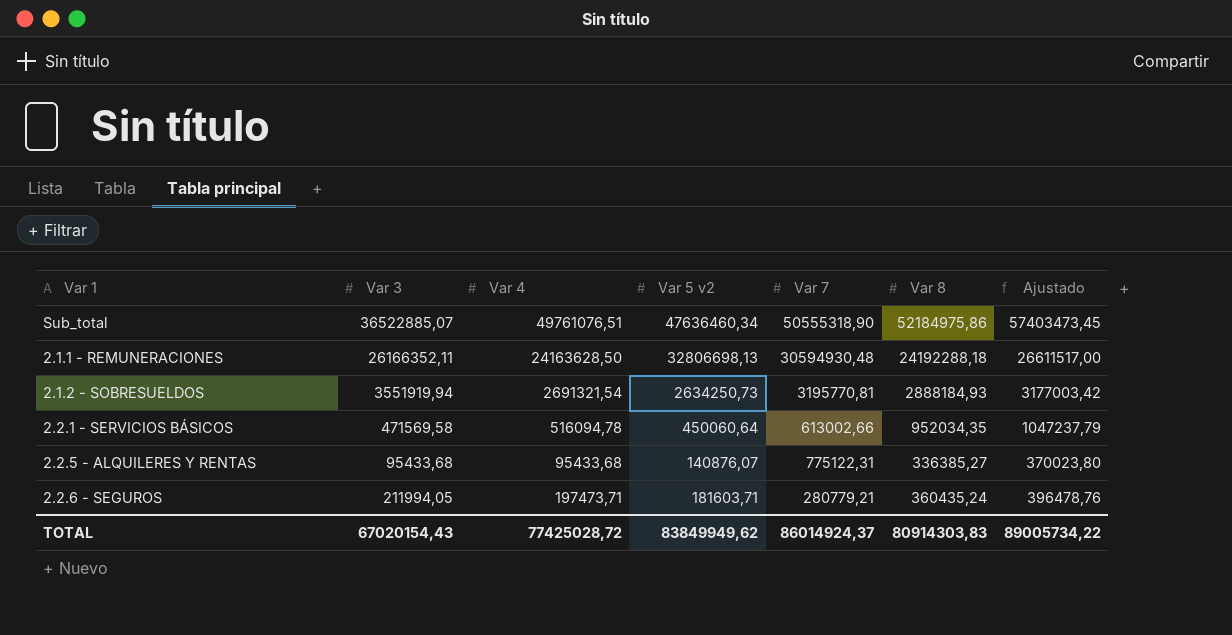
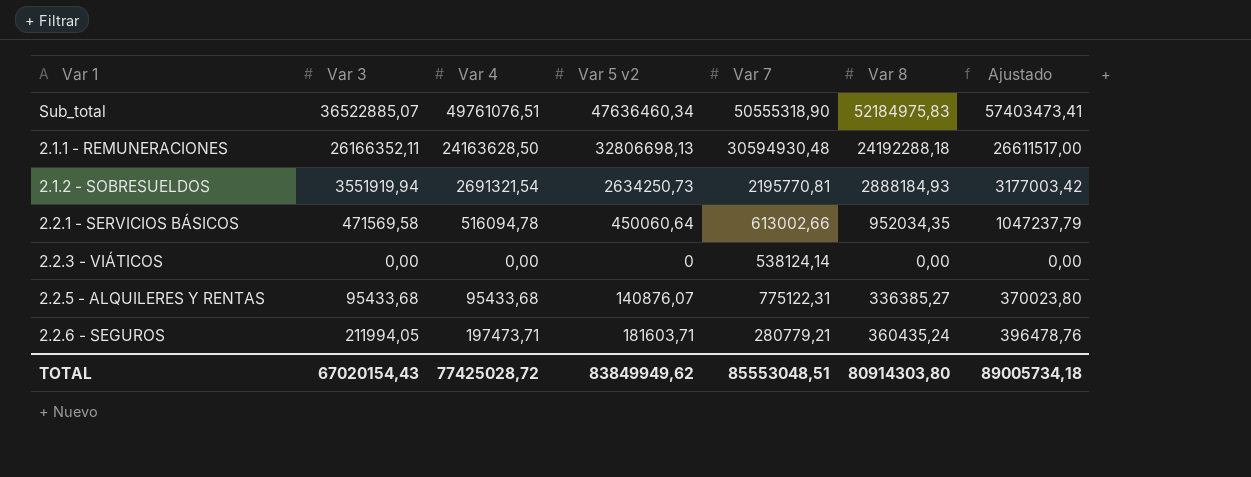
Sub_total | Var 8: 52184975,86 -> 52184975,83
Sub_total | Ajustado: 57403473,45 -> 57403473,41
2.1.2 - SOBRESUELDOS | Var 7: 3195770,81 -> 2195770,81
row 2.2.3 - VIÁTICOS: none -> 0,00 | 0,00 | 0 | 538124,14 | 0,00 | 0,00
TOTAL | Var 7: 86014924,37 -> 85553048,51
TOTAL | Var 8: 80914303,83 -> 80914303,80
TOTAL | Ajustado: 89005734,22 -> 89005734,18

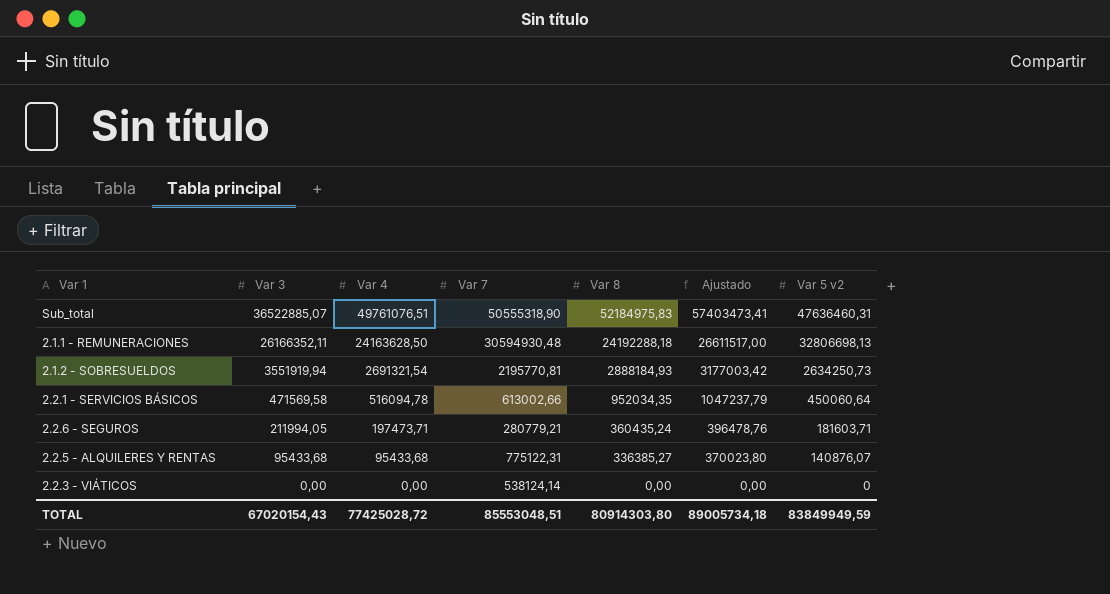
row order: none -> Var 3 descending
column Var 5 v2 | position: 4 -> 7
Sub_total | Var 5 v2: 47636460,34 -> 47636460,31
TOTAL | Var 5 v2: 83849949,62 -> 83849949,59

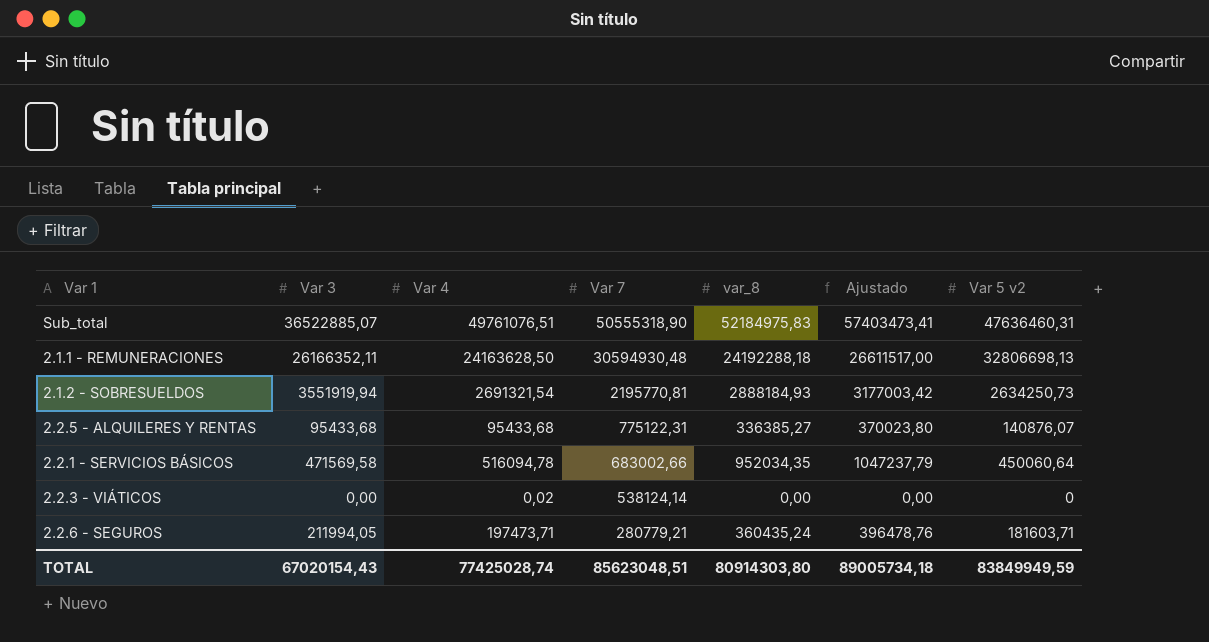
row order: Var 3 descending -> Var 7 descending
column name: Var 8 -> var_8
2.2.1 - SERVICIOS BÁSICOS | Var 7: 613002,66 -> 683002,66
2.2.3 - VIÁTICOS | Var 4: 0,00 -> 0,02
TOTAL | Var 4: 77425028,72 -> 77425028,74
TOTAL | Var 7: 85553048,51 -> 85623048,51

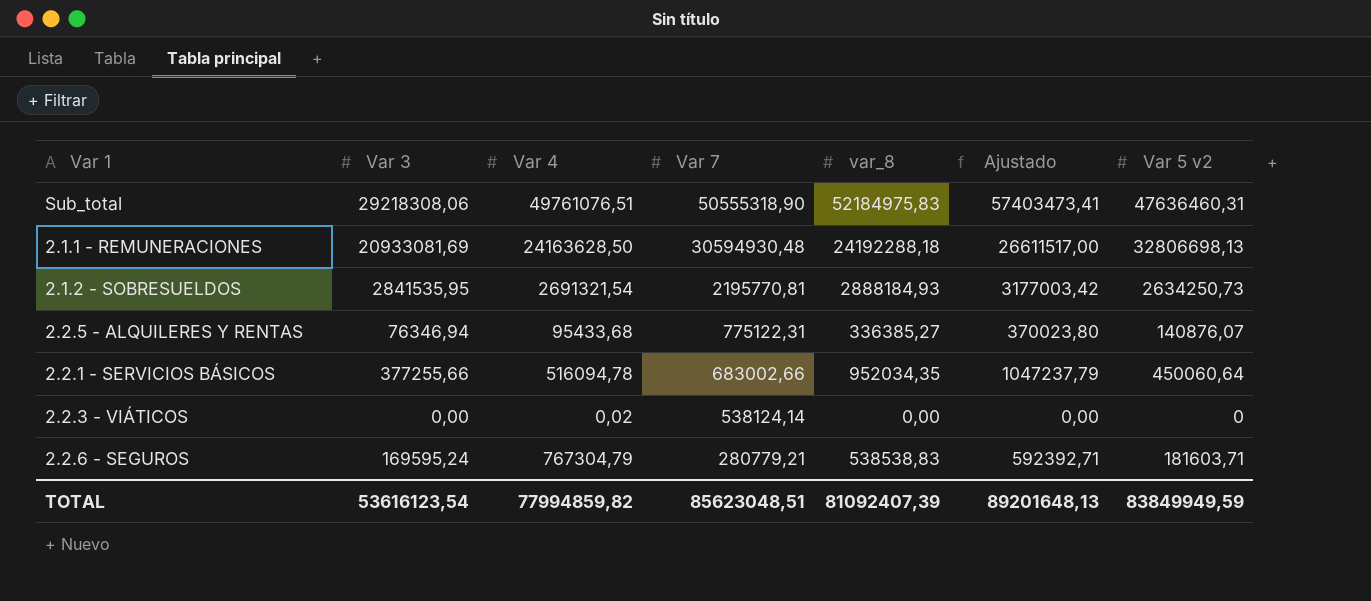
Sub_total | Var 3: 36522885,07 -> 29218308,06
2.1.1 - REMUNERACIONES | Var 3: 26166352,11 -> 20933081,69
2.1.2 - SOBRESUELDOS | Var 3: 3551919,94 -> 2841535,95
2.2.5 - ALQUILERES Y RENTAS | Var 3: 95433,68 -> 76346,94
2.2.1 - SERVICIOS BÁSICOS | Var 3: 471569,58 -> 377255,66
2.2.6 - SEGUROS | Var 3: 211994,05 -> 169595,24
2.2.6 - SEGUROS | Var 4: 197473,71 -> 767304,79
2.2.6 - SEGUROS | var_8: 360435,24 -> 538538,83
2.2.6 - SEGUROS | Ajustado: 396478,76 -> 592392,71
TOTAL | Var 3: 67020154,43 -> 53616123,54
TOTAL | Var 4: 77425028,74 -> 77994859,82
TOTAL | var_8: 80914303,80 -> 81092407,39
TOTAL | Ajustado: 89005734,18 -> 89201648,13

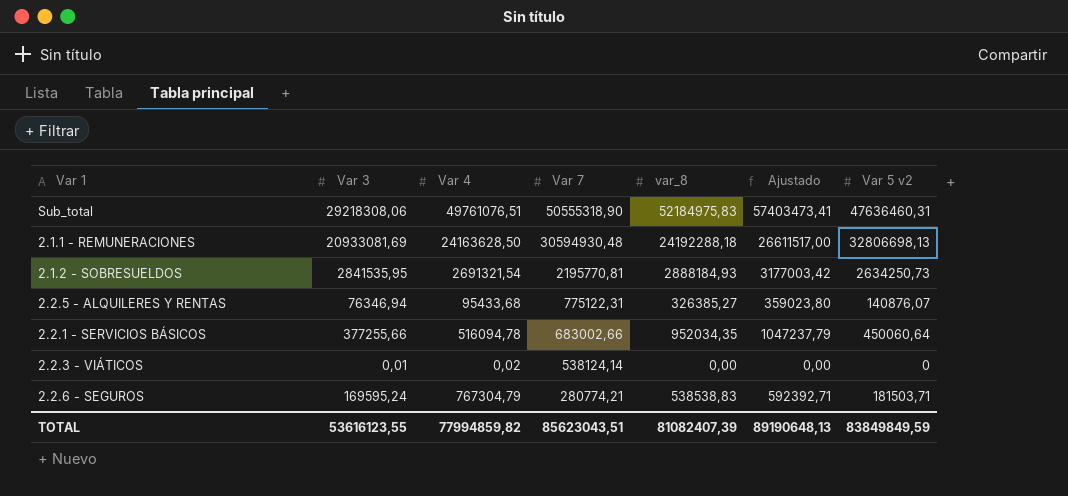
2.2.5 - ALQUILERES Y RENTAS | var_8: 336385,27 -> 326385,27
2.2.5 - ALQUILERES Y RENTAS | Ajustado: 370023,80 -> 359023,80
2.2.3 - VIÁTICOS | Var 3: 0,00 -> 0,01
2.2.6 - SEGUROS | Var 7: 280779,21 -> 280774,21
2.2.6 - SEGUROS | Var 5 v2: 181603,71 -> 181503,71
TOTAL | Var 3: 53616123,54 -> 53616123,55
TOTAL | Var 7: 85623048,51 -> 85623043,51
TOTAL | var_8: 81092407,39 -> 81082407,39
TOTAL | Ajustado: 89201648,13 -> 89190648,13
TOTAL | Var 5 v2: 83849949,59 -> 83849849,59

